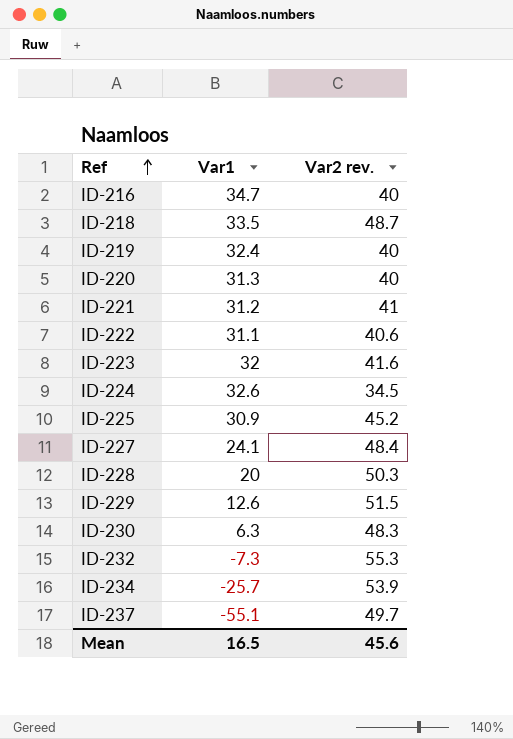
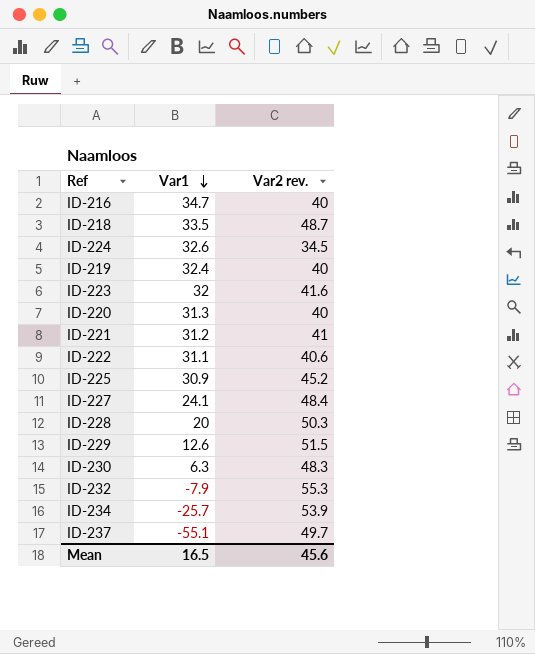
row order: Ref ascending -> Var1 descending
ID-232 | Var1: -7.3 -> -7.9

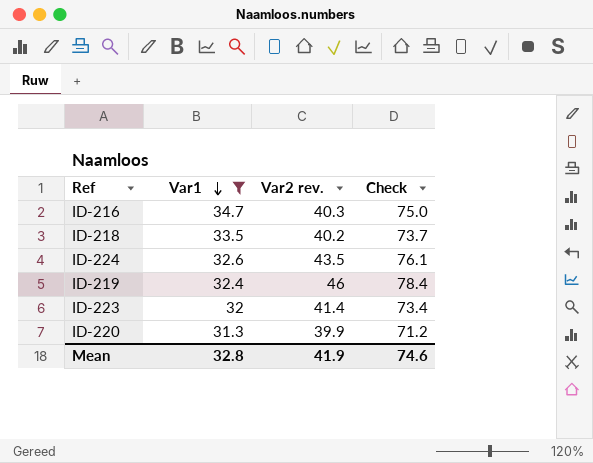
filter: none -> Var1 >= 31.3
column Check | formula: none -> [Var1] + [Var2 rev.]
ID-216 | Var2 rev.: 40 -> 40.3
ID-218 | Var2 rev.: 48.7 -> 40.2
ID-224 | Var2 rev.: 34.5 -> 43.5
ID-219 | Var2 rev.: 40 -> 46
ID-223 | Var2 rev.: 41.6 -> 41.4
ID-220 | Var2 rev.: 40 -> 39.9
Mean | Var1: 16.5 -> 32.8
Mean | Var2 rev.: 45.6 -> 41.9

